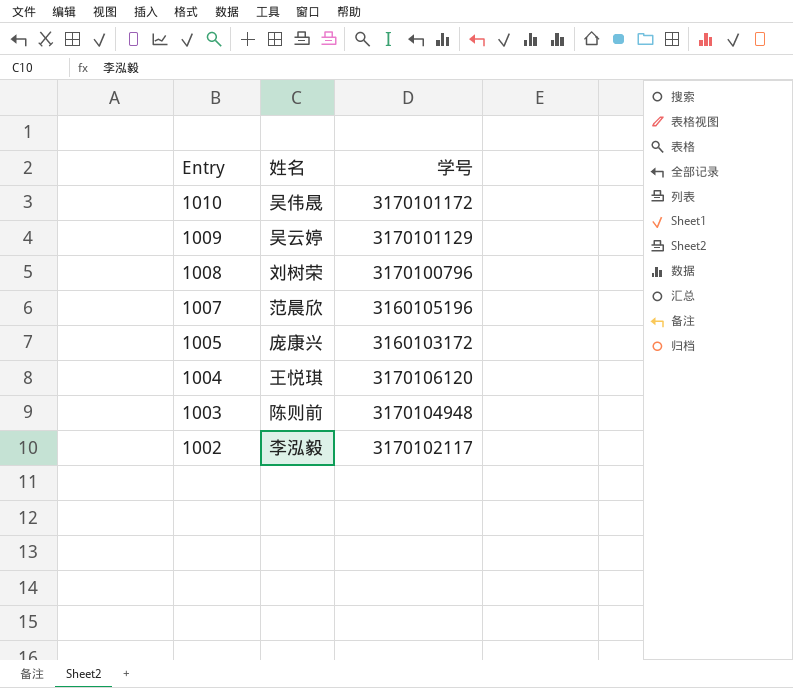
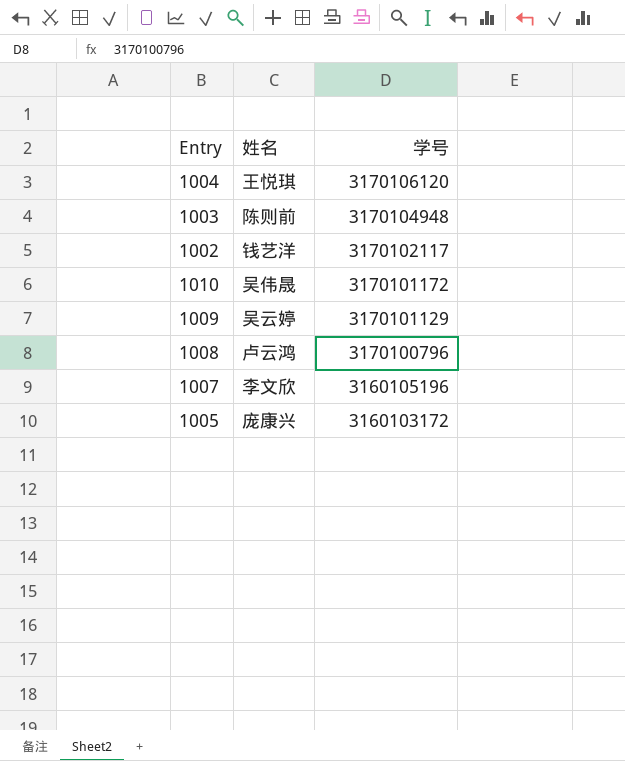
row order: Entry descending -> 学号 descending
1002 | 姓名: 李泓毅 -> 钱艺洋
1008 | 姓名: 刘树荣 -> 卢云鸿
1007 | 姓名: 范晨欣 -> 李文欣

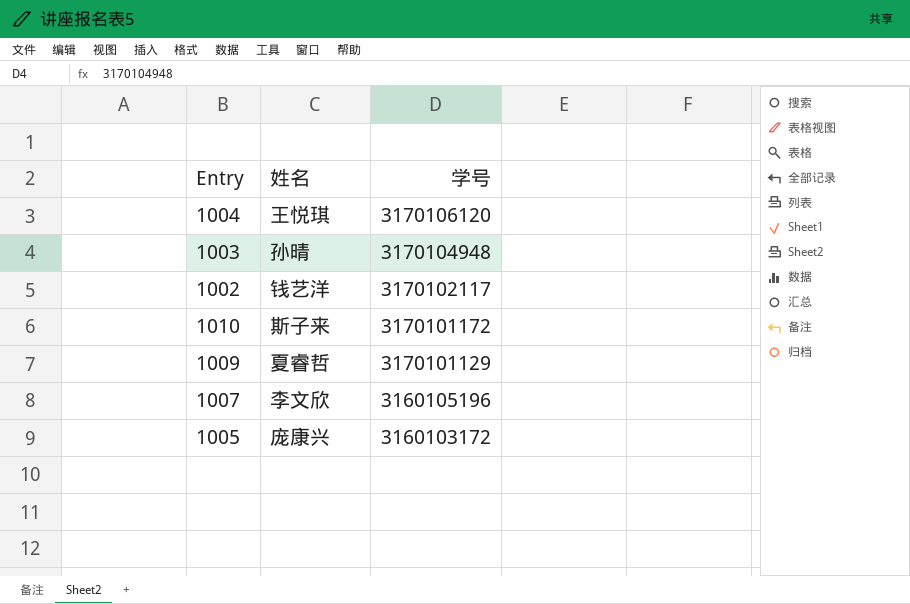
row 1008: 卢云鸿 | 3170100796 -> none
1003 | 姓名: 陈则前 -> 孙晴
1010 | 姓名: 吴伟晟 -> 斯子来
1009 | 姓名: 吴云婷 -> 夏睿哲

